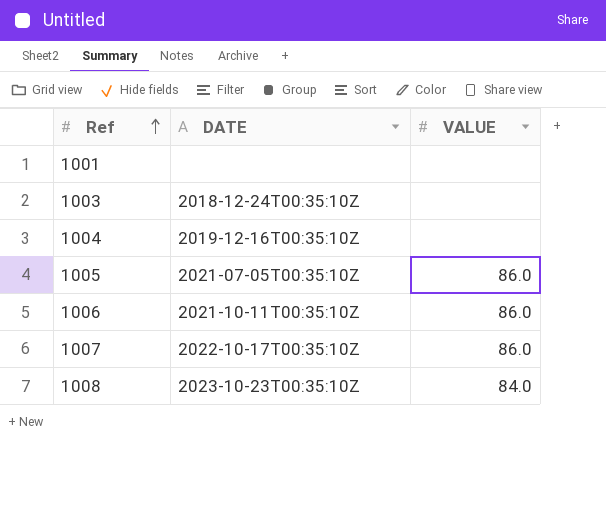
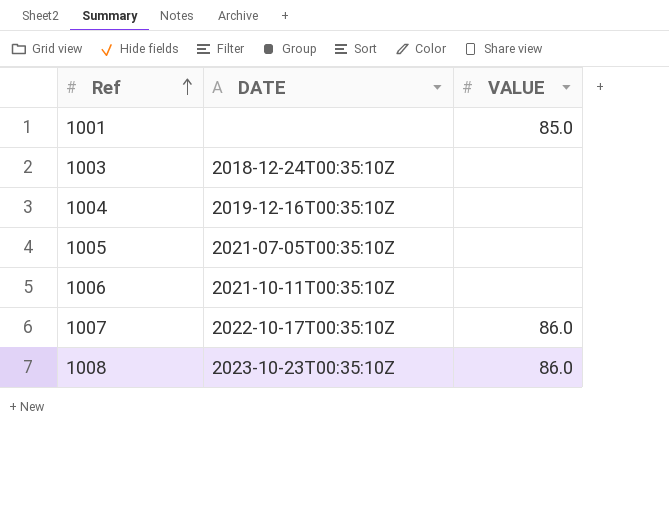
1001 | VALUE: none -> 85.0
1005 | VALUE: 86.0 -> none
1006 | VALUE: 86.0 -> none
1008 | VALUE: 84.0 -> 86.0

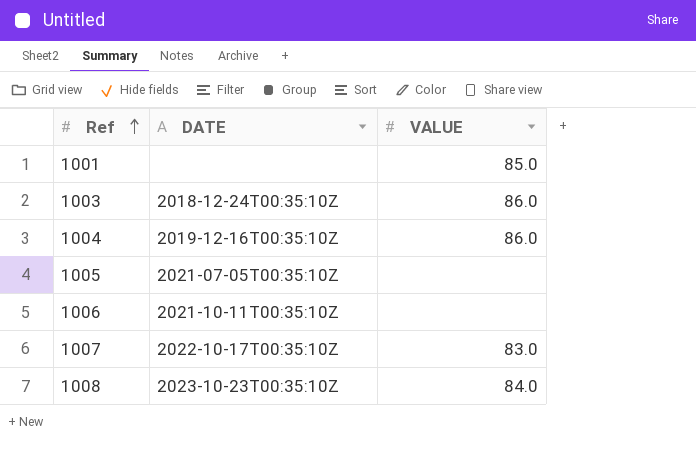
1003 | VALUE: none -> 86.0
1004 | VALUE: none -> 86.0
1007 | VALUE: 86.0 -> 83.0
1008 | VALUE: 86.0 -> 84.0

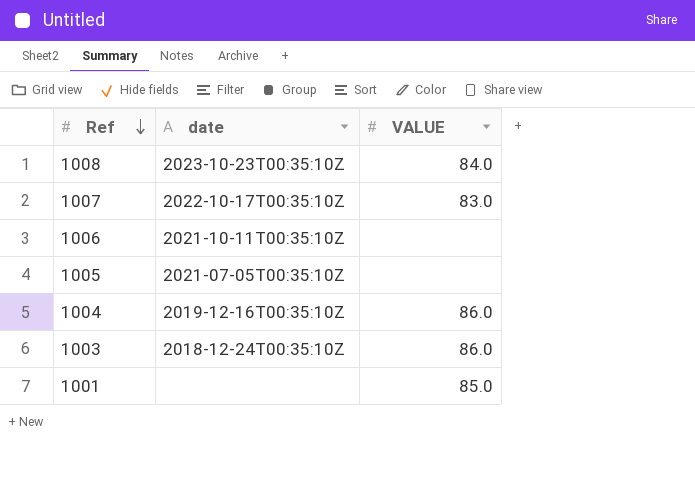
row order: Ref ascending -> Ref descending
column name: DATE -> date

